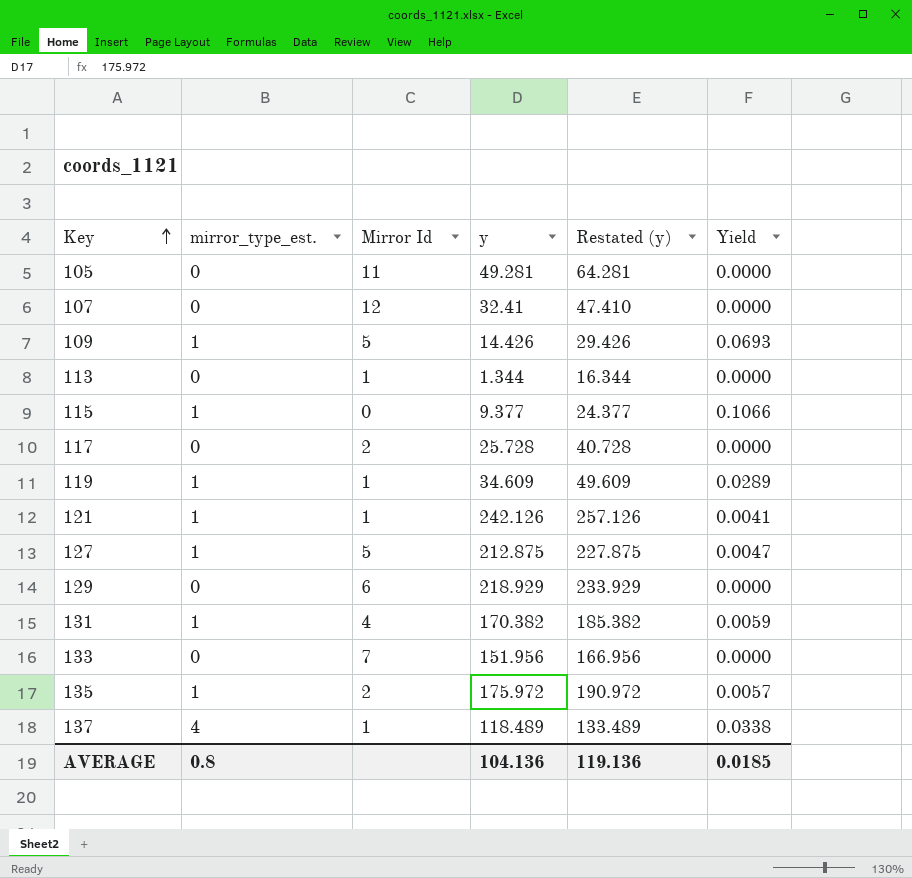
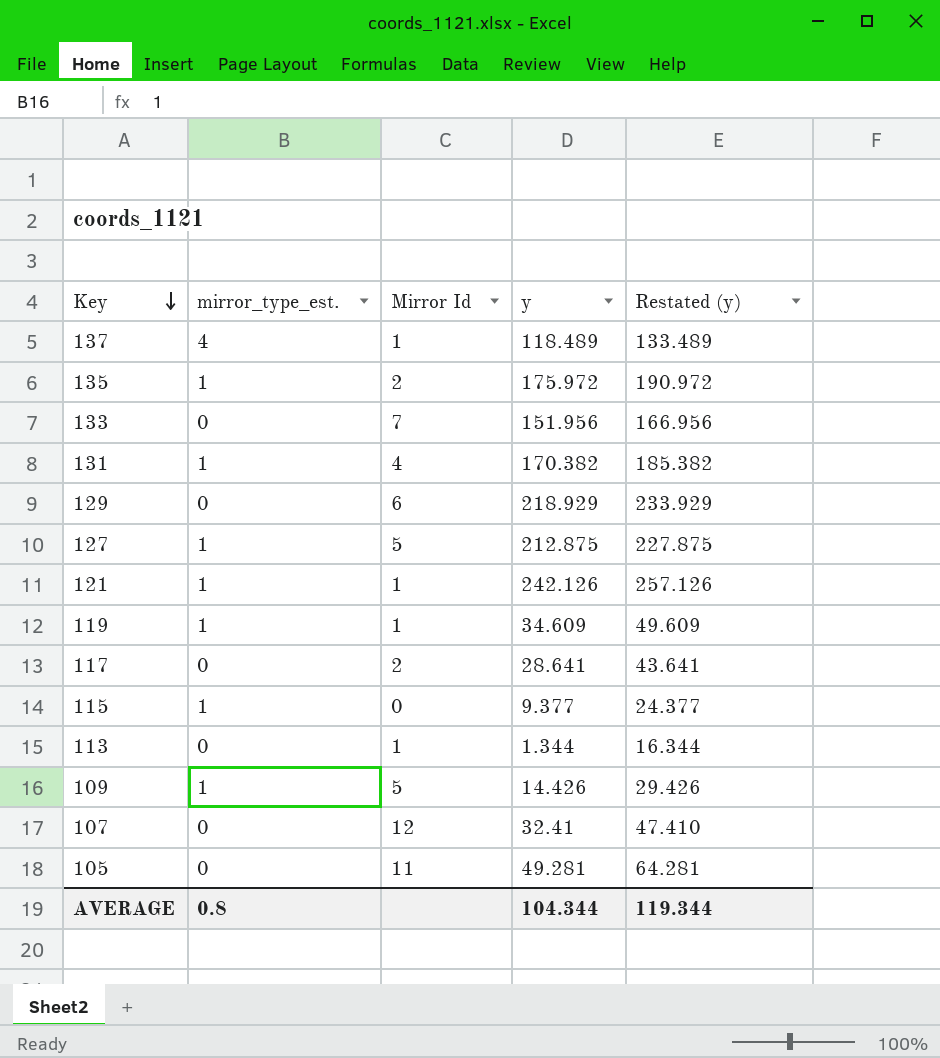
row order: Key ascending -> Key descending
column Yield | formula: [mirror_type_est.] / [y] -> none
117 | y: 25.728 -> 28.641
117 | Restated (y): 40.728 -> 43.641
AVERAGE | y: 104.136 -> 104.344
AVERAGE | Restated (y): 119.136 -> 119.344

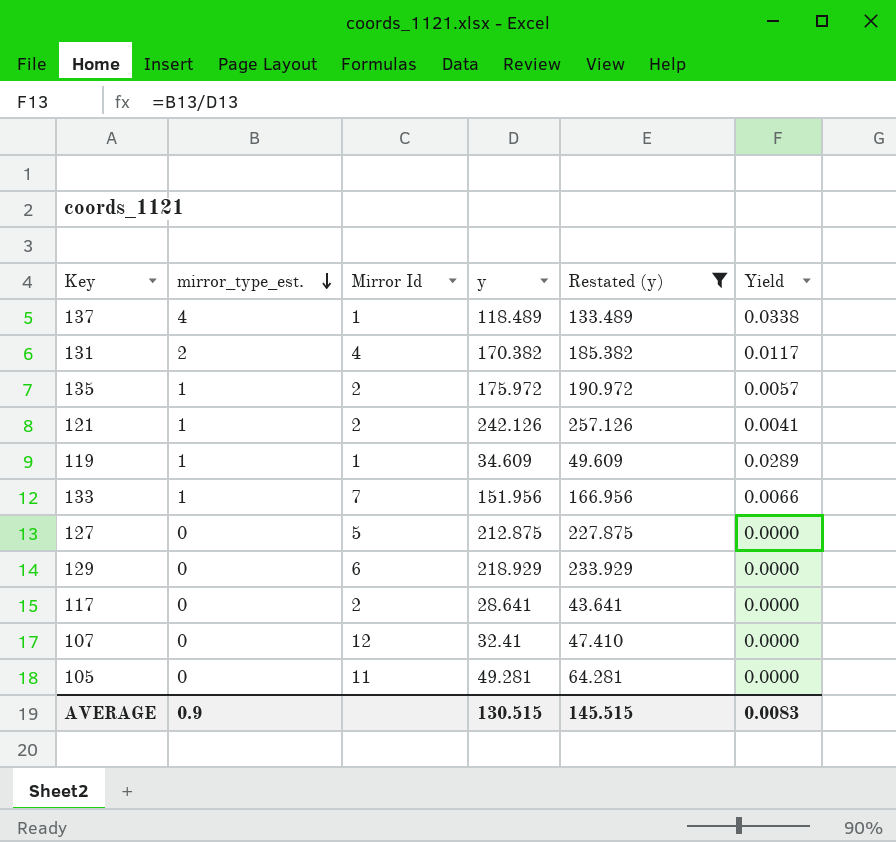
filter: none -> Restated (y) >= 43.641
row order: Key descending -> mirror_type_est. descending
column Yield | formula: none -> [mirror_type_est.] / [y]
131 | mirror_type_est.: 1 -> 2
121 | Mirror Id: 1 -> 2
133 | mirror_type_est.: 0 -> 1
127 | mirror_type_est.: 1 -> 0
AVERAGE | mirror_type_est.: 0.8 -> 0.9
AVERAGE | y: 104.344 -> 130.515
AVERAGE | Restated (y): 119.344 -> 145.515

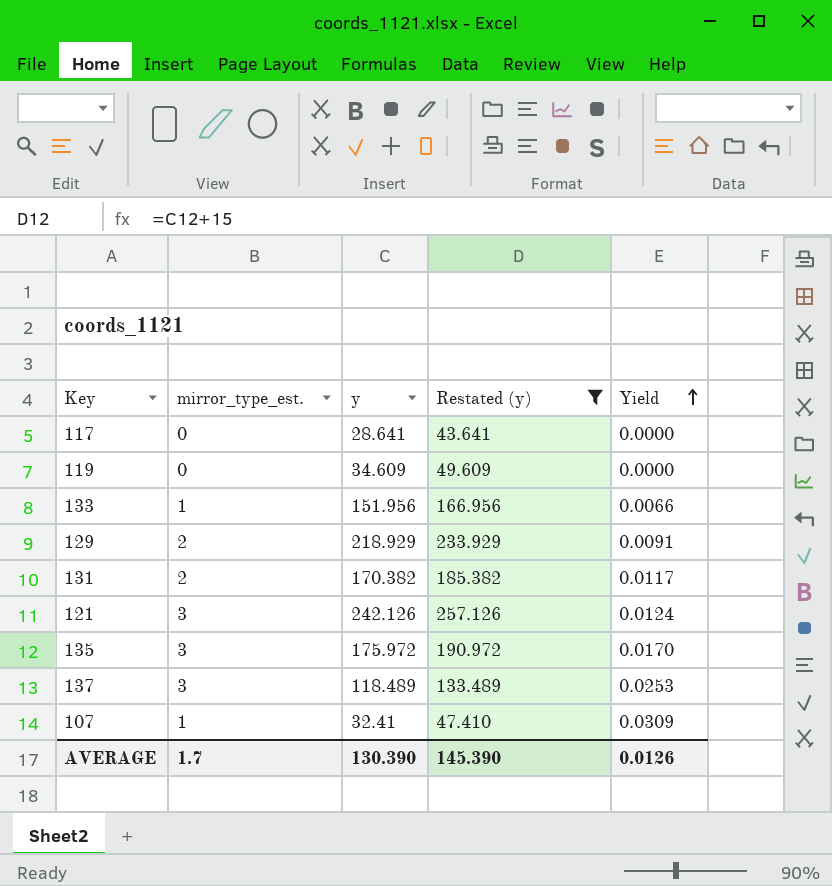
row order: mirror_type_est. descending -> Yield ascending
column Mirror Id | position: 3 -> none
row 127: 0 | 5 | 212.875 | 227.875 | 0.0000 -> none
row 105: 0 | 11 | 49.281 | 64.281 | 0.0000 -> none
119 | mirror_type_est.: 1 -> 0
119 | Yield: 0.0289 -> 0.0000
129 | mirror_type_est.: 0 -> 2
129 | Yield: 0.0000 -> 0.0091
121 | mirror_type_est.: 1 -> 3
121 | Yield: 0.0041 -> 0.0124
135 | mirror_type_est.: 1 -> 3
135 | Yield: 0.0057 -> 0.0170
137 | mirror_type_est.: 4 -> 3
137 | Yield: 0.0338 -> 0.0253
107 | mirror_type_est.: 0 -> 1
107 | Yield: 0.0000 -> 0.0309
AVERAGE | mirror_type_est.: 0.9 -> 1.7
AVERAGE | y: 130.515 -> 130.390
AVERAGE | Restated (y): 145.515 -> 145.390
AVERAGE | Yield: 0.0083 -> 0.0126

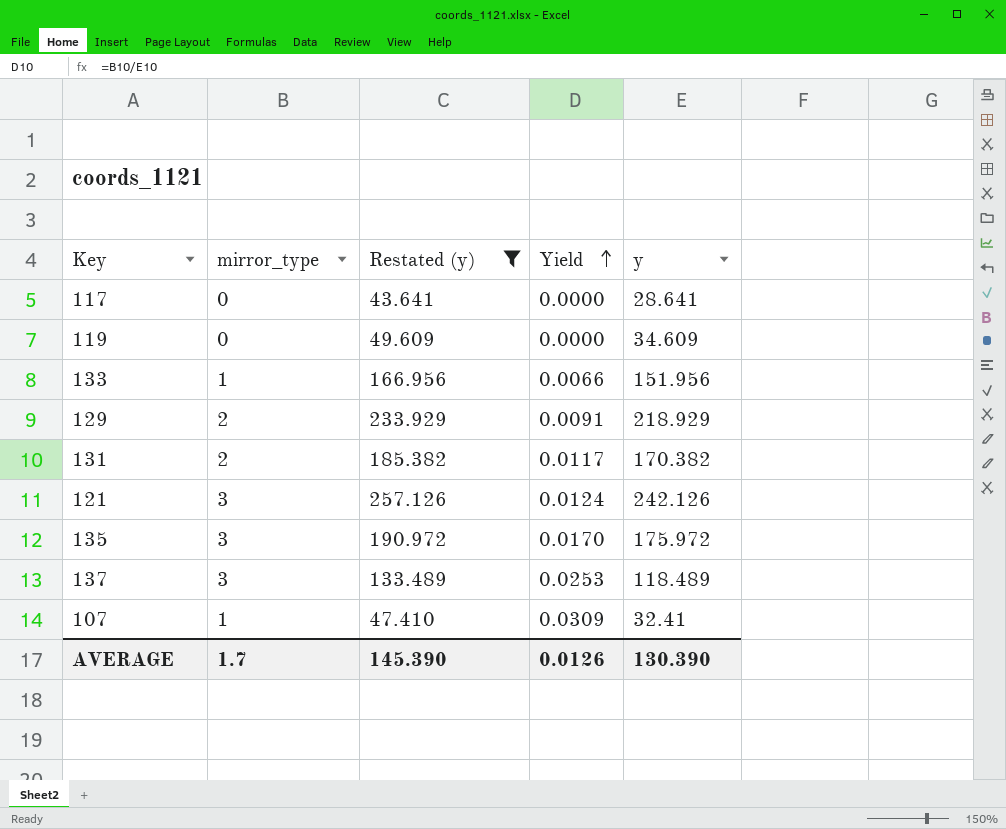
column name: mirror_type_est. -> mirror_type
column y | position: 3 -> 5

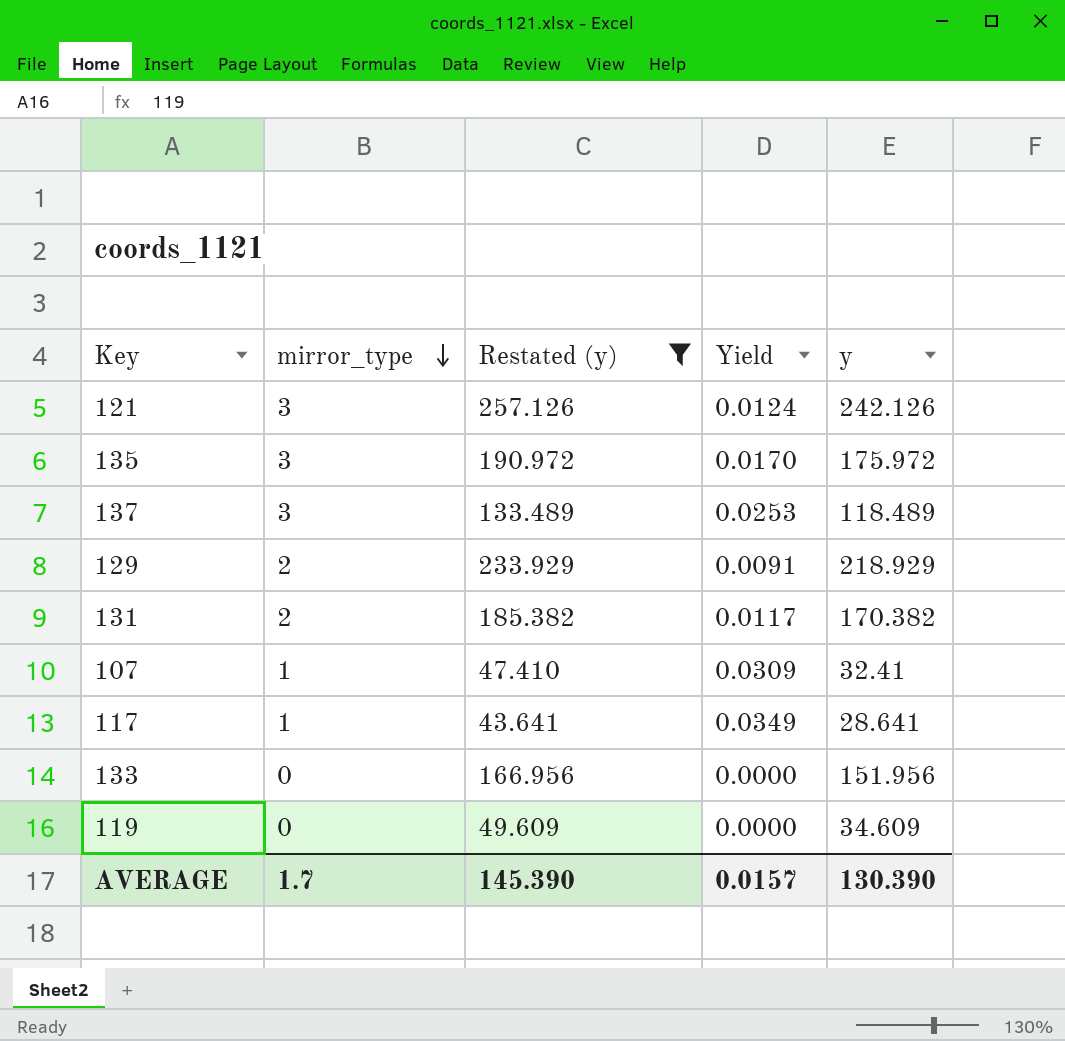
row order: Yield ascending -> mirror_type descending
117 | mirror_type: 0 -> 1
117 | Yield: 0.0000 -> 0.0349
133 | mirror_type: 1 -> 0
133 | Yield: 0.0066 -> 0.0000
AVERAGE | Yield: 0.0126 -> 0.0157

